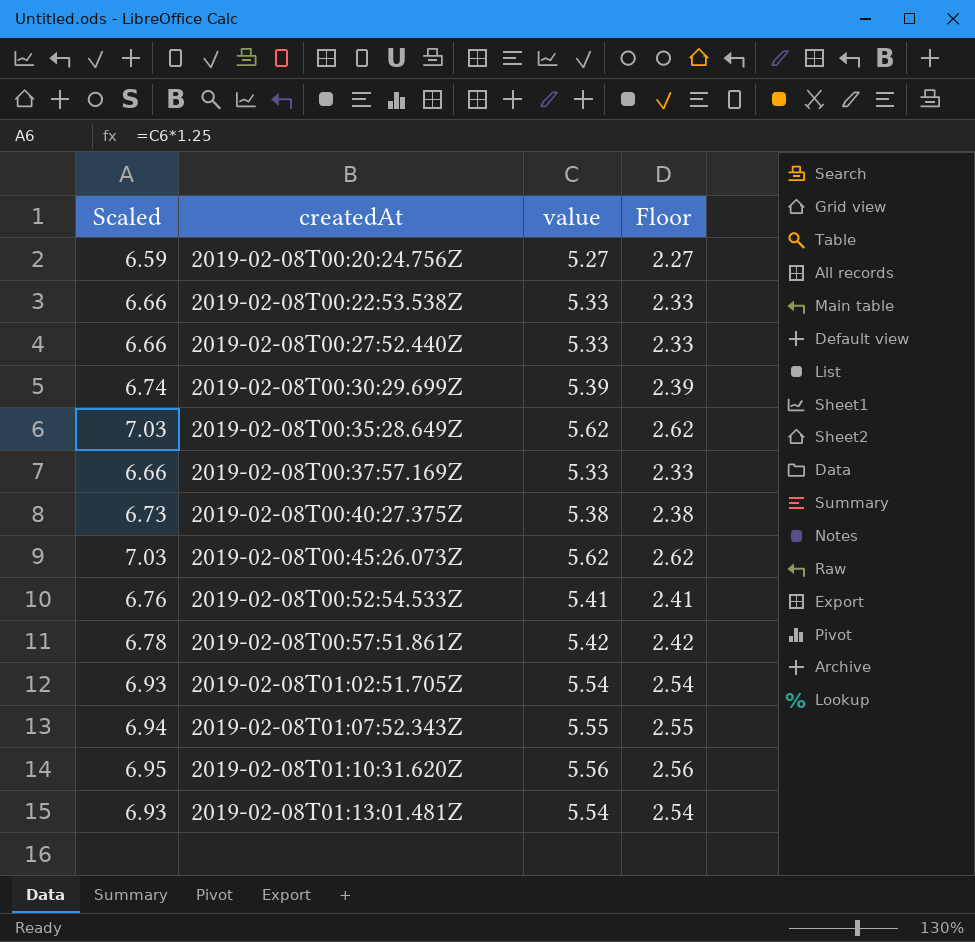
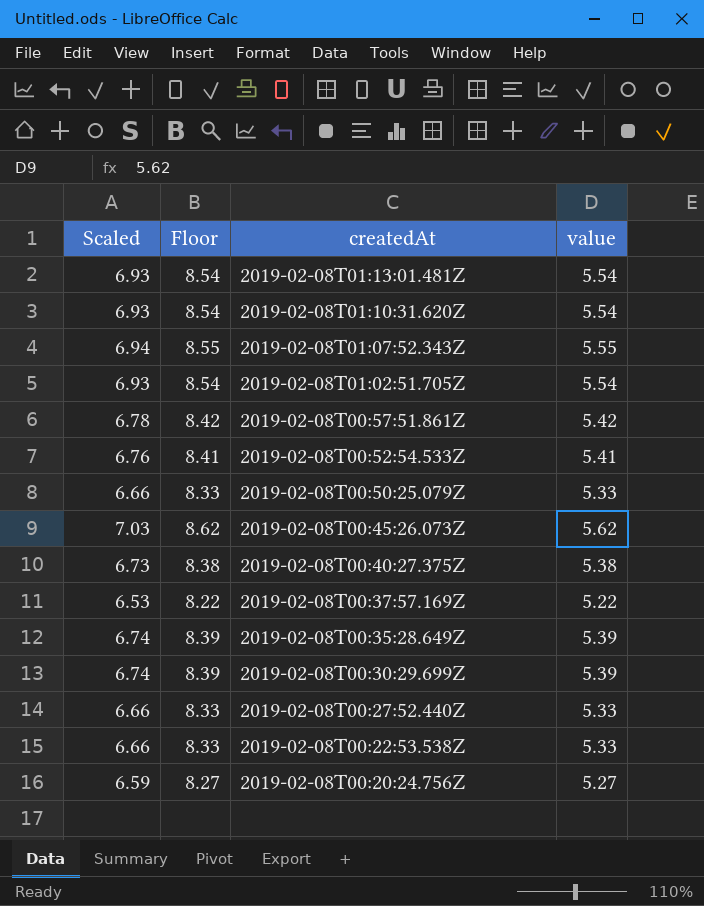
row order: createdAt ascending -> createdAt descending
column Floor | formula: [value] - 3 -> [value] + 3
column Floor | position: 4 -> 2
2019-02-08T01:10:31.620Z | Scaled: 6.95 -> 6.93
2019-02-08T01:10:31.620Z | value: 5.56 -> 5.54
row 2019-02-08T00:50:25.079Z: none -> 6.66 | 8.33 | 5.33
2019-02-08T00:37:57.169Z | Scaled: 6.66 -> 6.53
2019-02-08T00:37:57.169Z | value: 5.33 -> 5.22
2019-02-08T00:35:28.649Z | Scaled: 7.03 -> 6.74
2019-02-08T00:35:28.649Z | value: 5.62 -> 5.39

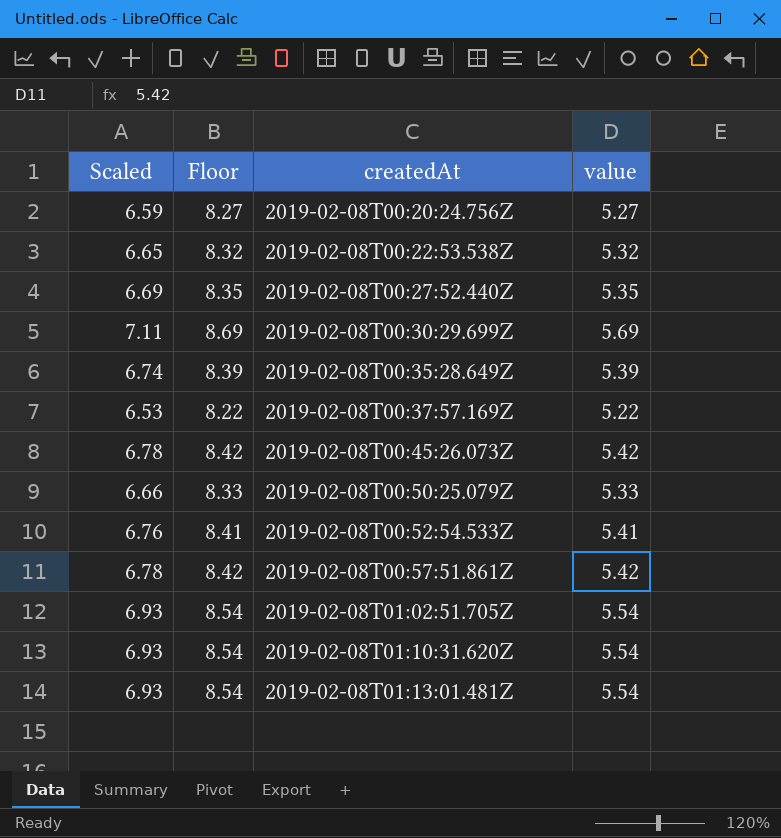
row order: createdAt descending -> createdAt ascending
row 2019-02-08T01:07:52.343Z: 6.94 | 8.55 | 5.55 -> none
row 2019-02-08T00:40:27.375Z: 6.73 | 8.38 | 5.38 -> none
2019-02-08T00:22:53.538Z | Scaled: 6.66 -> 6.65
2019-02-08T00:22:53.538Z | Floor: 8.33 -> 8.32
2019-02-08T00:22:53.538Z | value: 5.33 -> 5.32
2019-02-08T00:27:52.440Z | Scaled: 6.66 -> 6.69
2019-02-08T00:27:52.440Z | Floor: 8.33 -> 8.35
2019-02-08T00:27:52.440Z | value: 5.33 -> 5.35
2019-02-08T00:30:29.699Z | Scaled: 6.74 -> 7.11
2019-02-08T00:30:29.699Z | Floor: 8.39 -> 8.69
2019-02-08T00:30:29.699Z | value: 5.39 -> 5.69
2019-02-08T00:45:26.073Z | Scaled: 7.03 -> 6.78
2019-02-08T00:45:26.073Z | Floor: 8.62 -> 8.42
2019-02-08T00:45:26.073Z | value: 5.62 -> 5.42

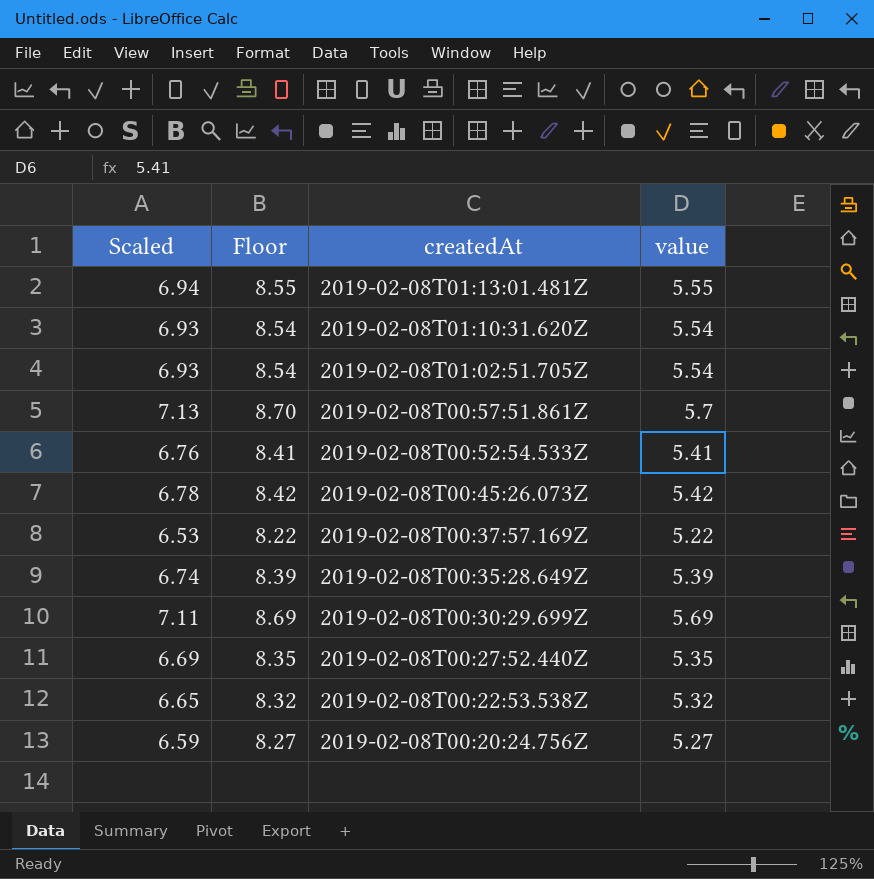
row order: createdAt ascending -> createdAt descending
row 2019-02-08T00:50:25.079Z: 6.66 | 8.33 | 5.33 -> none
2019-02-08T01:13:01.481Z | Scaled: 6.93 -> 6.94
2019-02-08T01:13:01.481Z | Floor: 8.54 -> 8.55
2019-02-08T01:13:01.481Z | value: 5.54 -> 5.55
2019-02-08T00:57:51.861Z | Scaled: 6.78 -> 7.13
2019-02-08T00:57:51.861Z | Floor: 8.42 -> 8.70
2019-02-08T00:57:51.861Z | value: 5.42 -> 5.7

